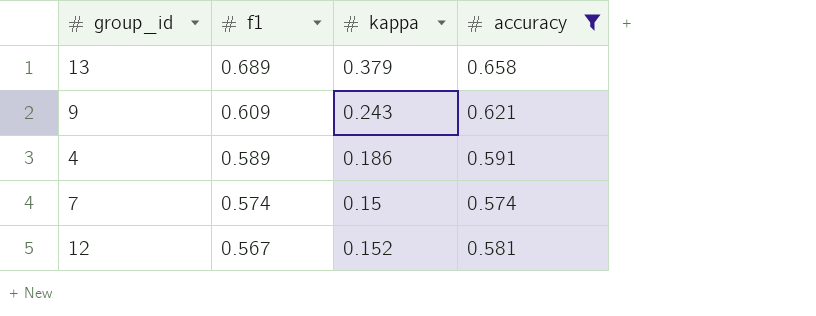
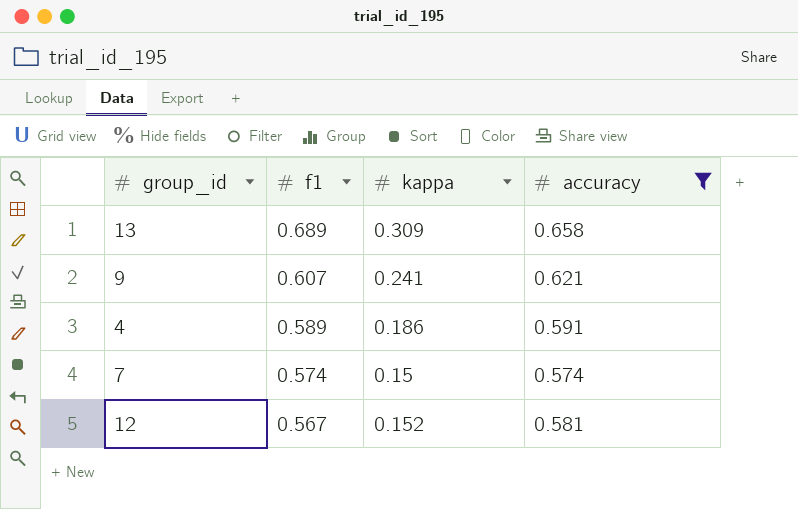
13 | kappa: 0.379 -> 0.309
9 | f1: 0.609 -> 0.607
9 | kappa: 0.243 -> 0.241

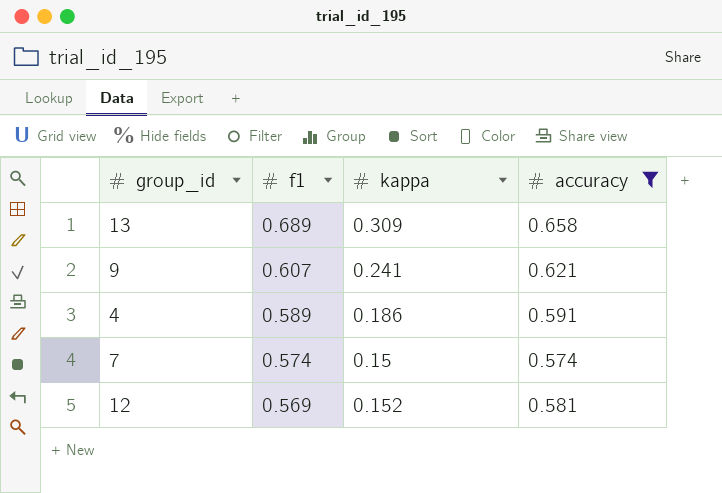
12 | f1: 0.567 -> 0.569

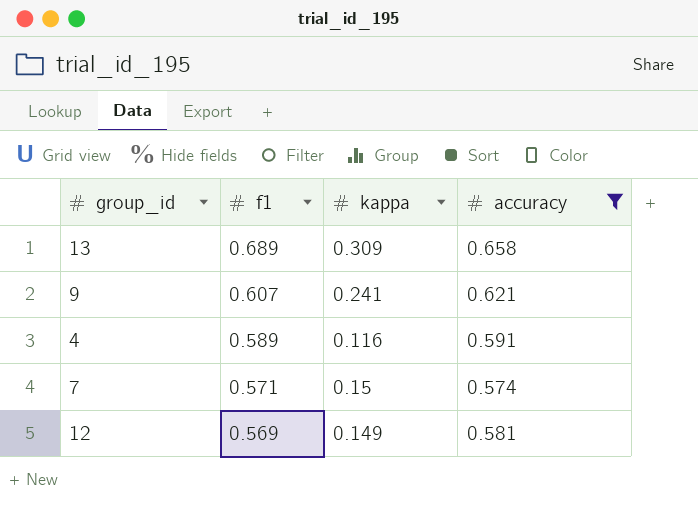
4 | kappa: 0.186 -> 0.116
7 | f1: 0.574 -> 0.571
12 | kappa: 0.152 -> 0.149

